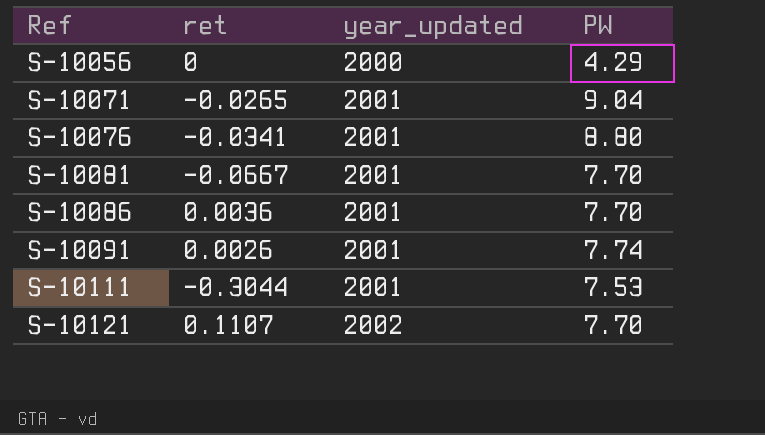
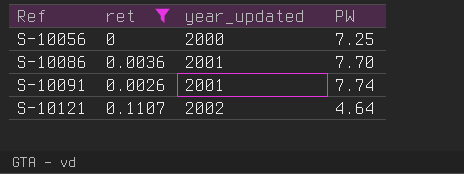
filter: none -> ret >= 0
S-10056 | PW: 4.29 -> 7.25
S-10121 | PW: 7.70 -> 4.64

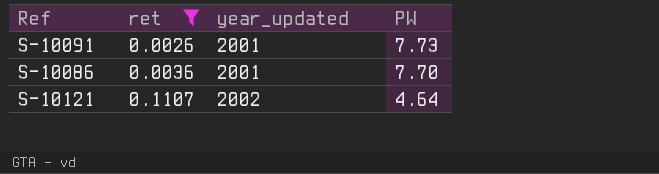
row order: Ref ascending -> ret ascending
row S-10056: 0 | 2000 | 7.25 -> none
S-10091 | PW: 7.74 -> 7.73

